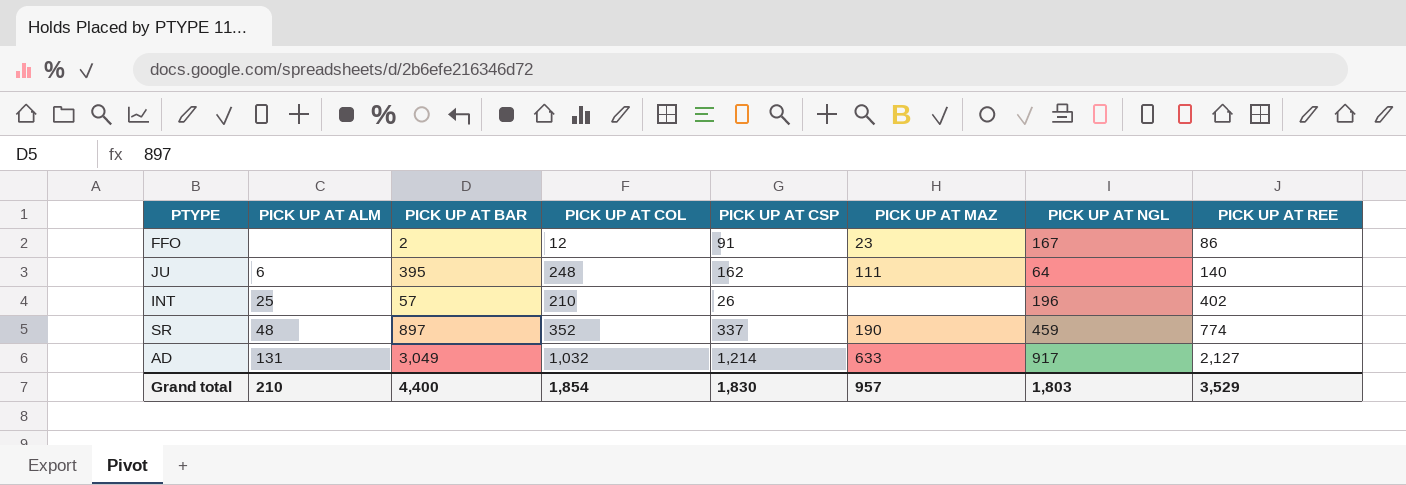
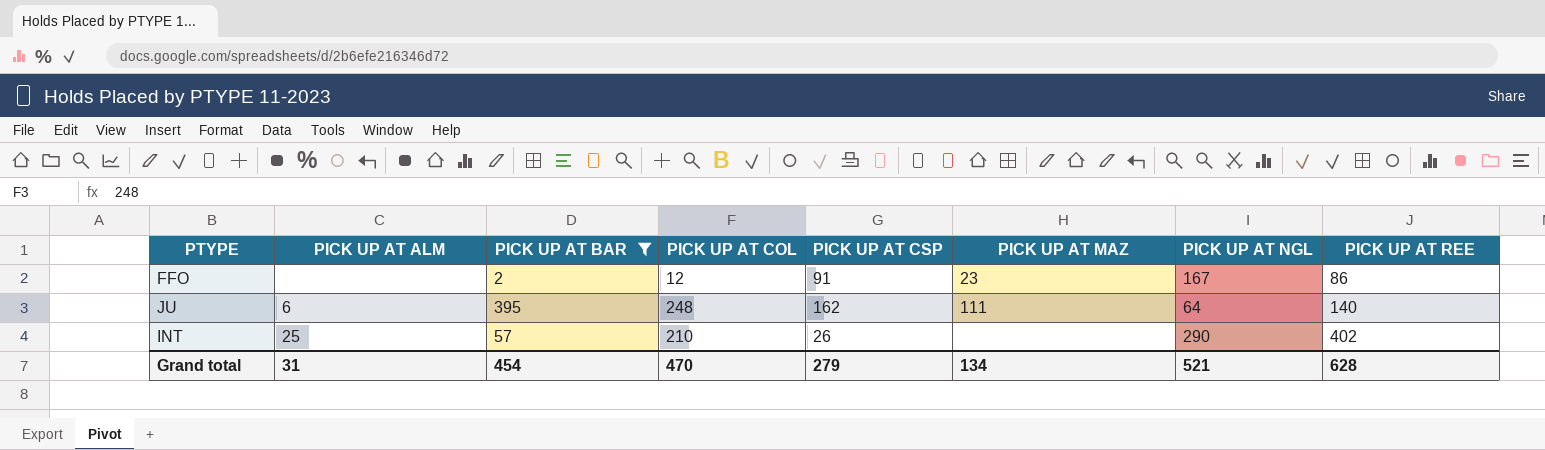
filter: none -> PICK UP AT BAR <= 395
INT | PICK UP AT NGL: 196 -> 290
Grand total | PICK UP AT ALM: 210 -> 31
Grand total | PICK UP AT BAR: 4,400 -> 454
Grand total | PICK UP AT COL: 1,854 -> 470
Grand total | PICK UP AT CSP: 1,830 -> 279
Grand total | PICK UP AT MAZ: 957 -> 134
Grand total | PICK UP AT NGL: 1,803 -> 521
Grand total | PICK UP AT REE: 3,529 -> 628

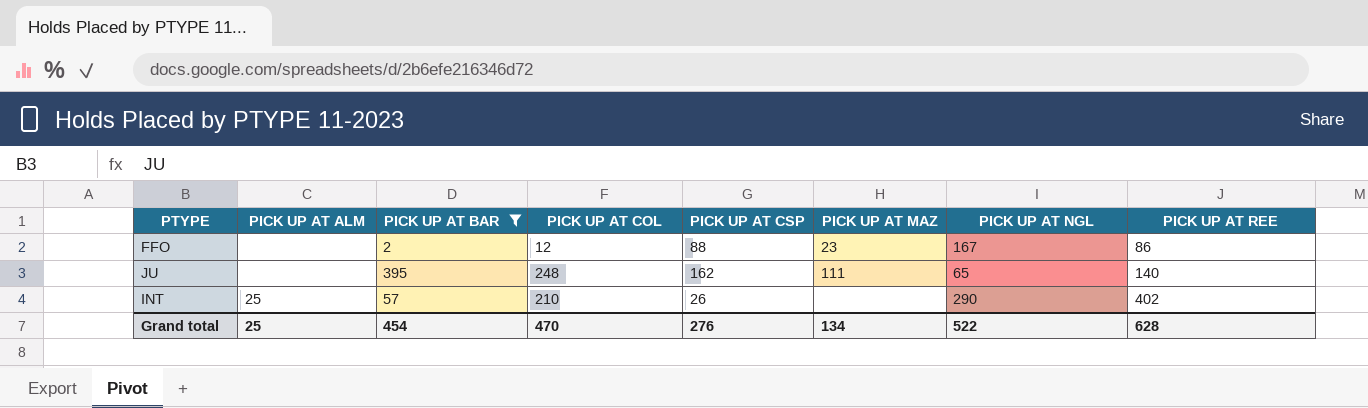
FFO | PICK UP AT CSP: 91 -> 88
JU | PICK UP AT ALM: 6 -> none
JU | PICK UP AT NGL: 64 -> 65
Grand total | PICK UP AT ALM: 31 -> 25
Grand total | PICK UP AT CSP: 279 -> 276
Grand total | PICK UP AT NGL: 521 -> 522

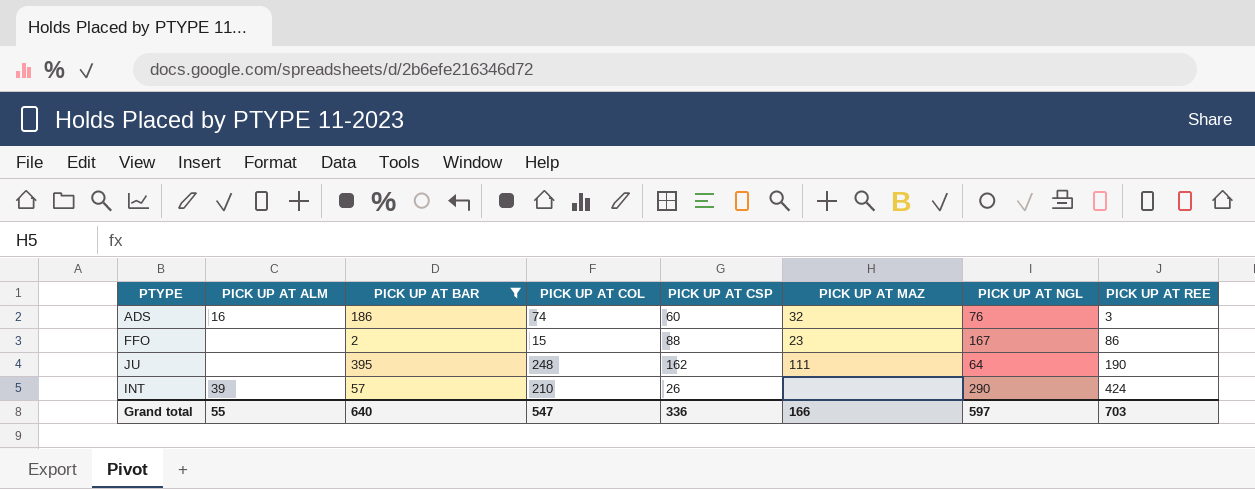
row ADS: none -> 16 | 186 | 74 | 60 | 32 | 76 | 3
FFO | PICK UP AT COL: 12 -> 15
JU | PICK UP AT NGL: 65 -> 64
JU | PICK UP AT REE: 140 -> 190
INT | PICK UP AT ALM: 25 -> 39
INT | PICK UP AT REE: 402 -> 424
Grand total | PICK UP AT ALM: 25 -> 55
Grand total | PICK UP AT BAR: 454 -> 640
Grand total | PICK UP AT COL: 470 -> 547
Grand total | PICK UP AT CSP: 276 -> 336
Grand total | PICK UP AT MAZ: 134 -> 166
Grand total | PICK UP AT NGL: 522 -> 597
Grand total | PICK UP AT REE: 628 -> 703

